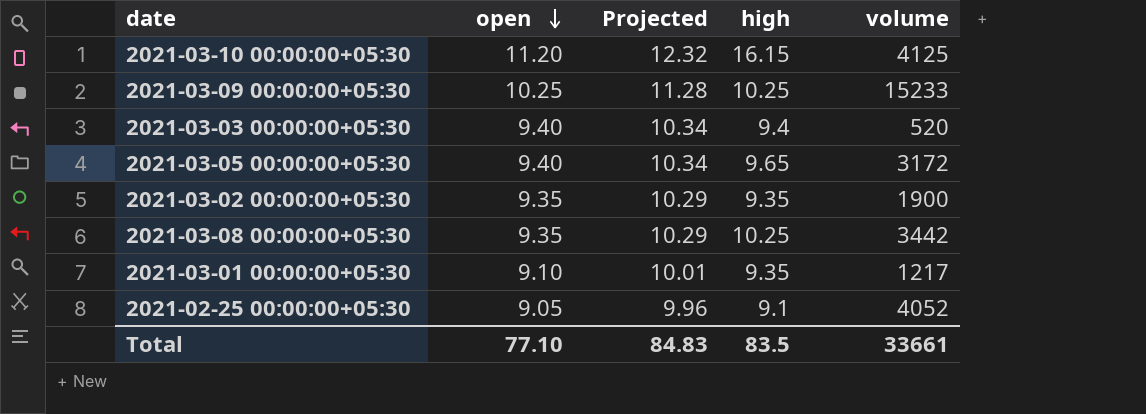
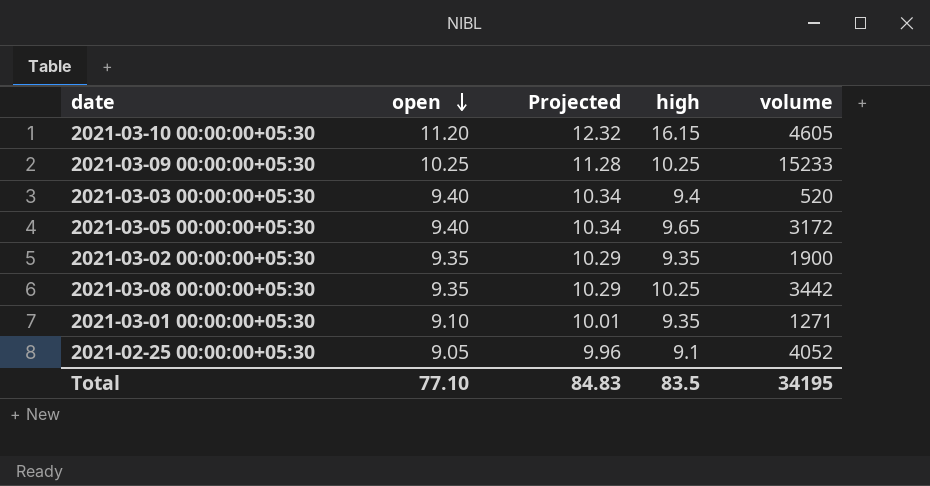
2021-03-10 00:00:00+05:30 | volume: 4125 -> 4605
2021-03-01 00:00:00+05:30 | volume: 1217 -> 1271
Total | volume: 33661 -> 34195

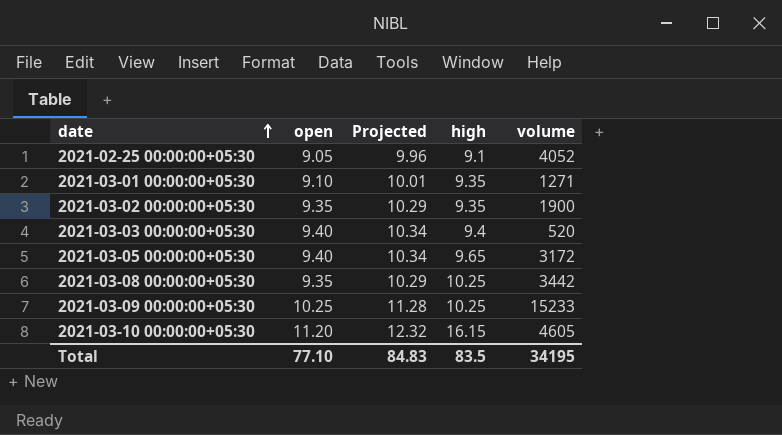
row order: open descending -> date ascending

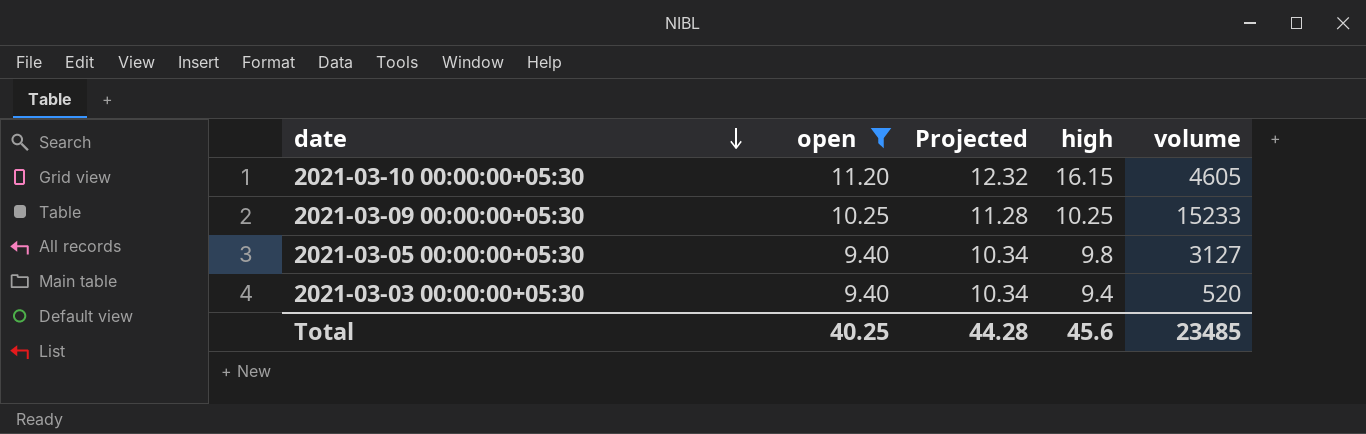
filter: none -> open >= 9.40
row order: date ascending -> date descending
2021-03-05 00:00:00+05:30 | high: 9.65 -> 9.8
2021-03-05 00:00:00+05:30 | volume: 3172 -> 3127
Total | open: 77.10 -> 40.25
Total | Projected: 84.83 -> 44.28
Total | high: 83.5 -> 45.6
Total | volume: 34195 -> 23485

